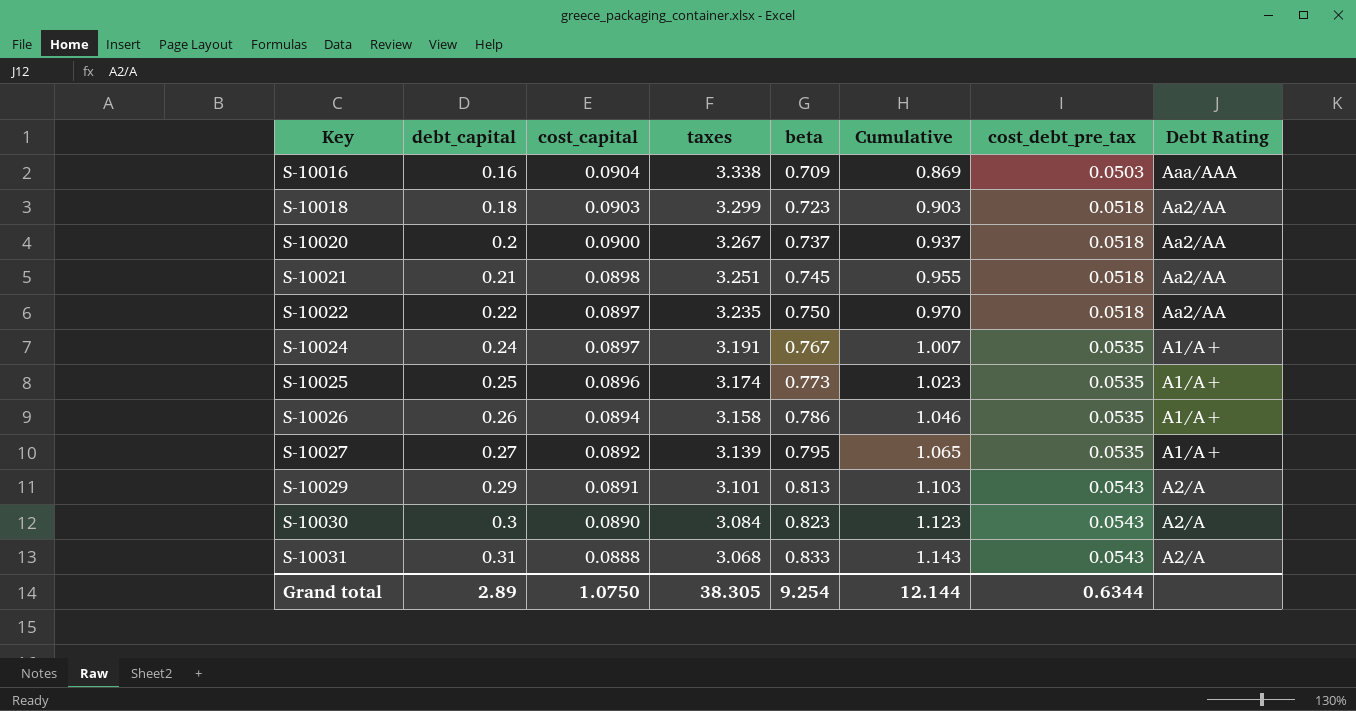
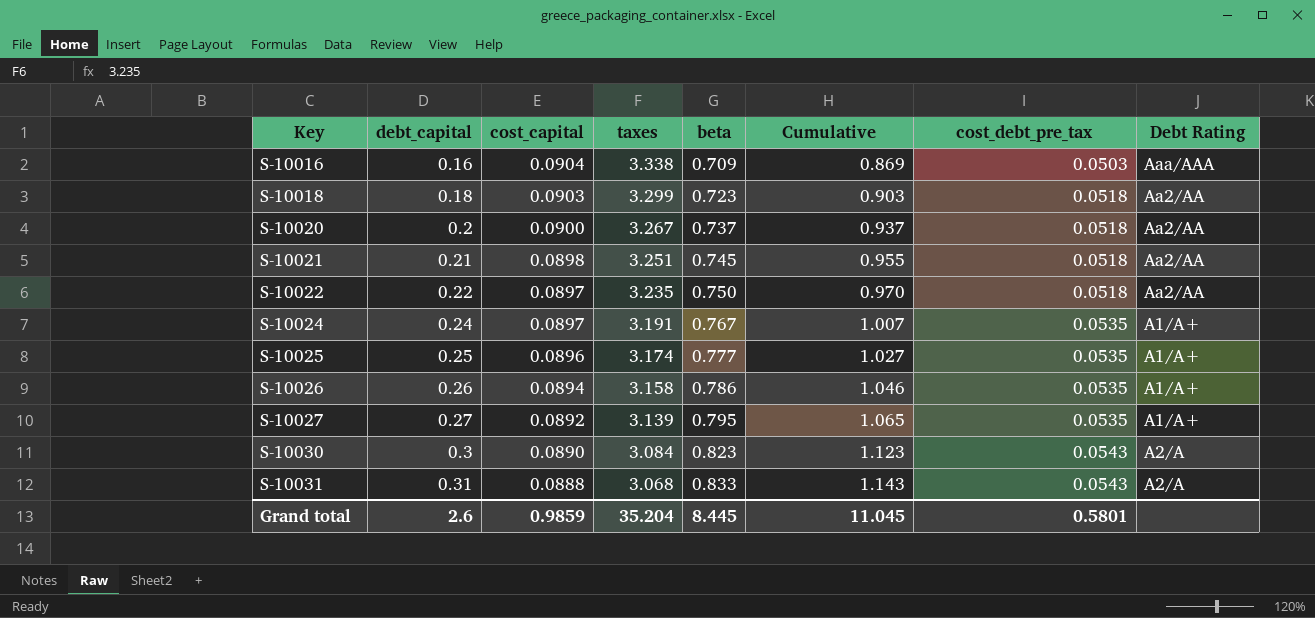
row S-10029: 0.29 | 0.0891 | 3.101 | 0.813 | 1.103 | 0.0543 | A2/A -> none
S-10025 | beta: 0.773 -> 0.777
S-10025 | Cumulative: 1.023 -> 1.027
Grand total | debt_capital: 2.89 -> 2.6
Grand total | cost_capital: 1.0750 -> 0.9859
Grand total | taxes: 38.305 -> 35.204
Grand total | beta: 9.254 -> 8.445
Grand total | Cumulative: 12.144 -> 11.045
Grand total | cost_debt_pre_tax: 0.6344 -> 0.5801

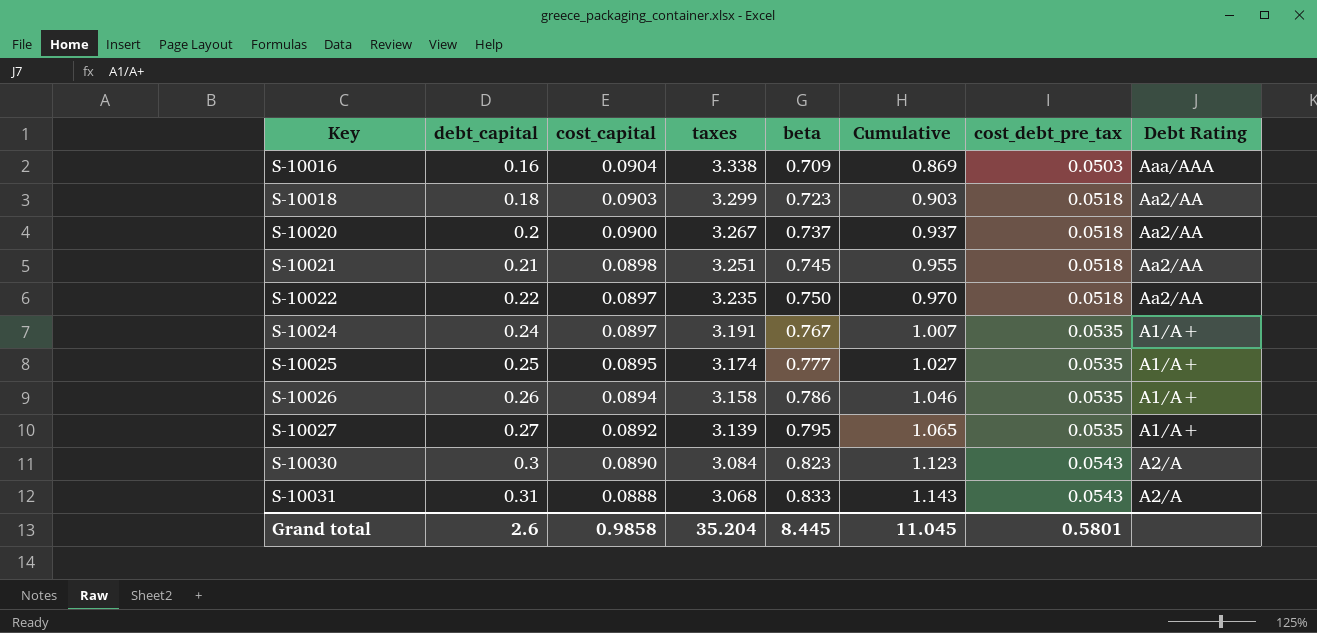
S-10025 | cost_capital: 0.0896 -> 0.0895
Grand total | cost_capital: 0.9859 -> 0.9858

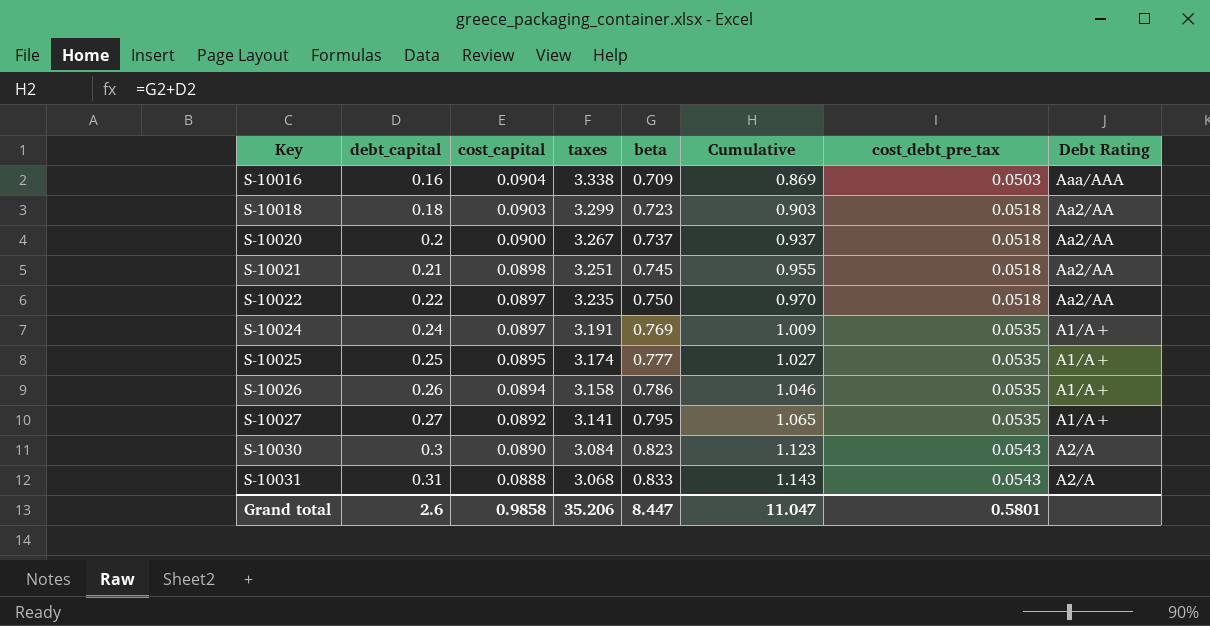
S-10024 | beta: 0.767 -> 0.769
S-10024 | Cumulative: 1.007 -> 1.009
S-10027 | taxes: 3.139 -> 3.141
Grand total | taxes: 35.204 -> 35.206
Grand total | beta: 8.445 -> 8.447
Grand total | Cumulative: 11.045 -> 11.047

